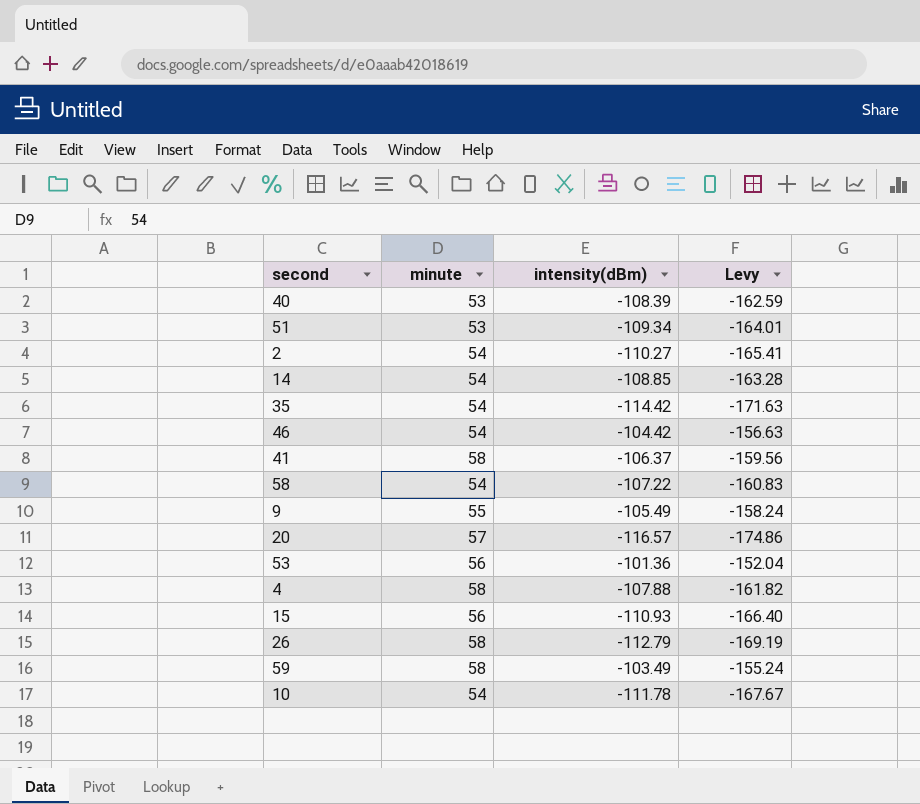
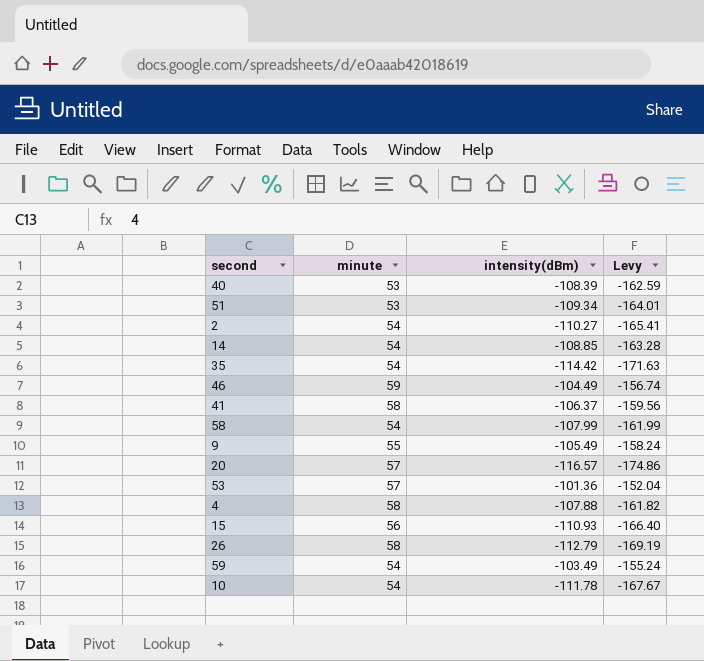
46 | minute: 54 -> 59
46 | intensity(dBm): -104.42 -> -104.49
46 | Levy: -156.63 -> -156.74
58 | intensity(dBm): -107.22 -> -107.99
58 | Levy: -160.83 -> -161.99
53 | minute: 56 -> 57
59 | minute: 58 -> 54

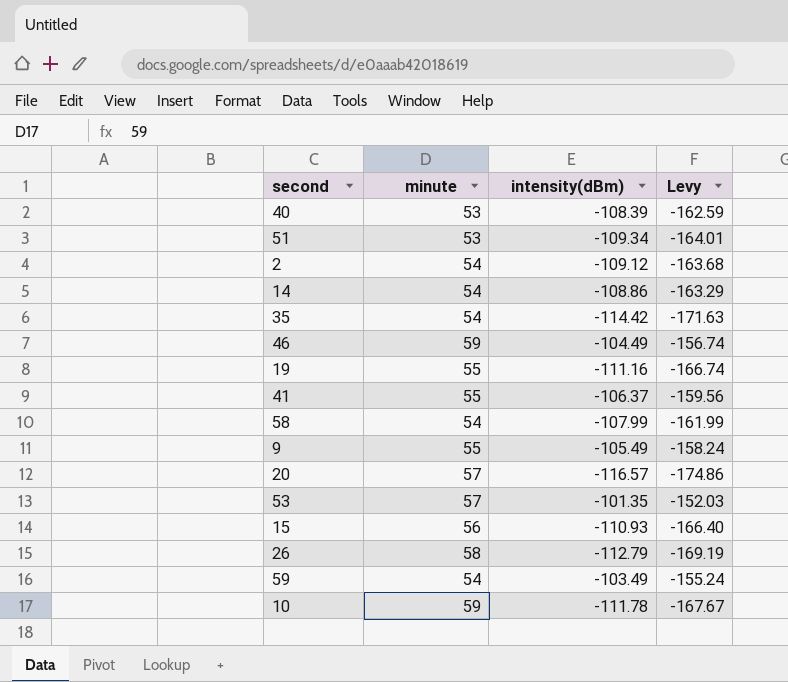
row 4: 58 | -107.88 | -161.82 -> none
2 | intensity(dBm): -110.27 -> -109.12
2 | Levy: -165.41 -> -163.68
14 | intensity(dBm): -108.85 -> -108.86
14 | Levy: -163.28 -> -163.29
row 19: none -> 55 | -111.16 | -166.74
41 | minute: 58 -> 55
53 | intensity(dBm): -101.36 -> -101.35
53 | Levy: -152.04 -> -152.03
10 | minute: 54 -> 59

